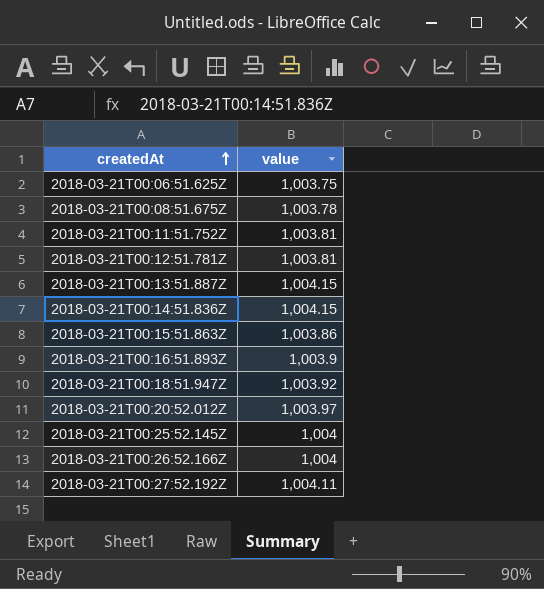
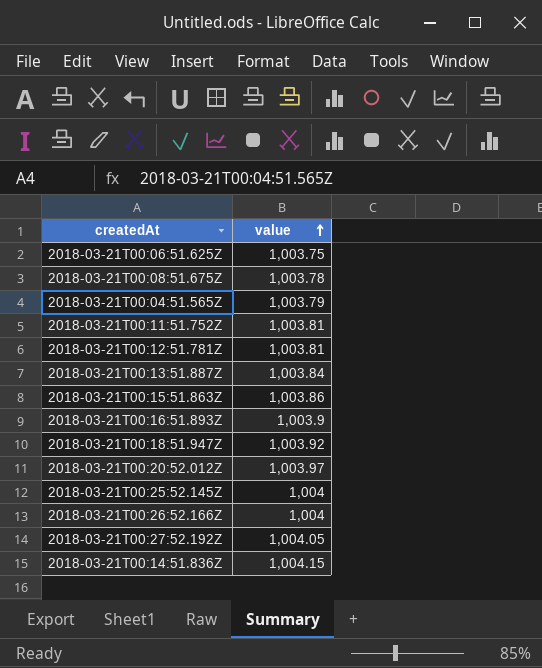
row order: createdAt ascending -> value ascending
row 2018-03-21T00:04:51.565Z: none -> 1,003.79
2018-03-21T00:13:51.887Z | value: 1,004.15 -> 1,003.84
2018-03-21T00:27:52.192Z | value: 1,004.11 -> 1,004.05

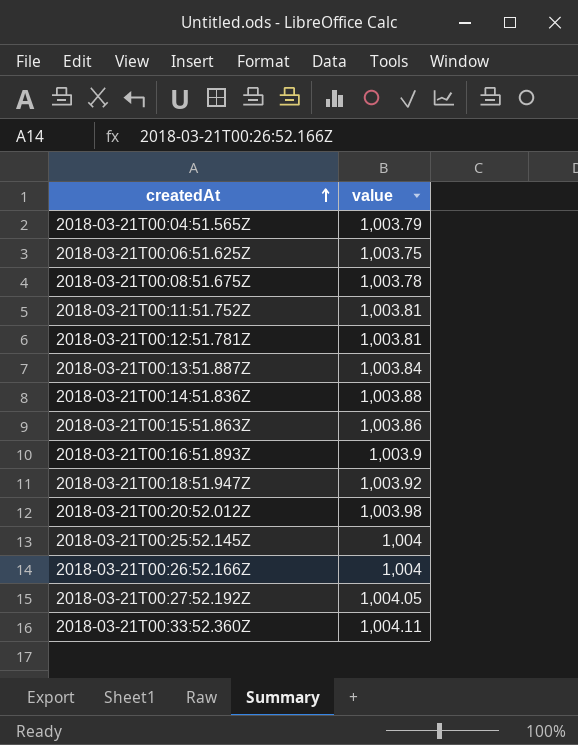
row order: value ascending -> createdAt ascending
2018-03-21T00:14:51.836Z | value: 1,004.15 -> 1,003.88
2018-03-21T00:20:52.012Z | value: 1,003.97 -> 1,003.98
row 2018-03-21T00:33:52.360Z: none -> 1,004.11

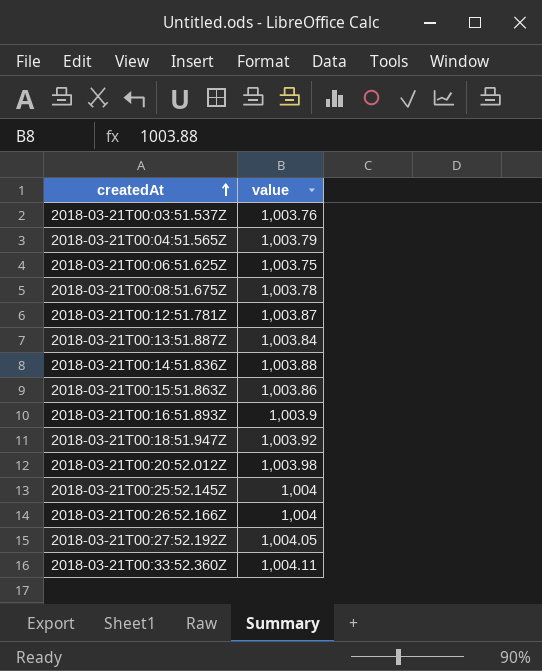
row 2018-03-21T00:11:51.752Z: 1,003.81 -> none
row 2018-03-21T00:03:51.537Z: none -> 1,003.76
2018-03-21T00:12:51.781Z | value: 1,003.81 -> 1,003.87

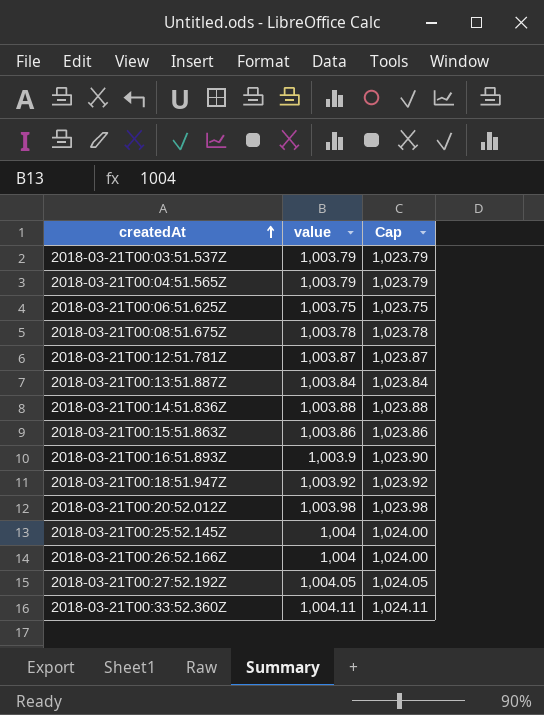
column Cap | formula: none -> [value] + 20
2018-03-21T00:03:51.537Z | value: 1,003.76 -> 1,003.79

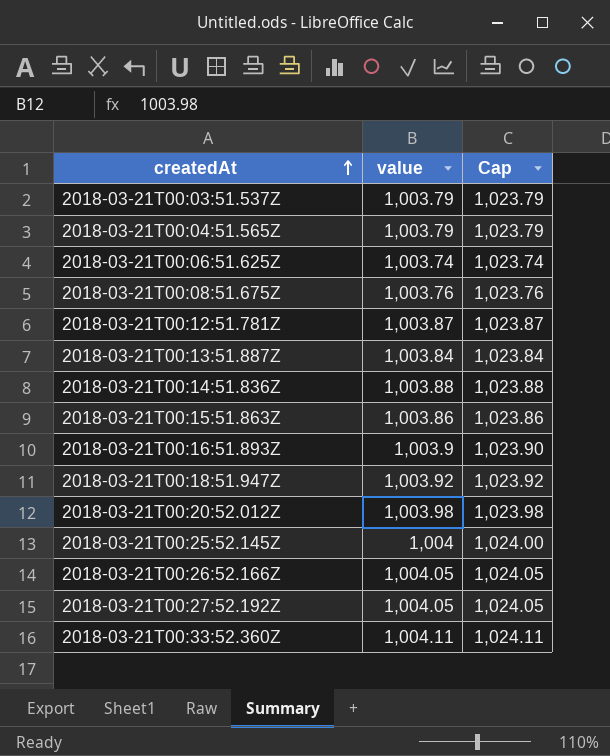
2018-03-21T00:06:51.625Z | value: 1,003.75 -> 1,003.74
2018-03-21T00:06:51.625Z | Cap: 1,023.75 -> 1,023.74
2018-03-21T00:08:51.675Z | value: 1,003.78 -> 1,003.76
2018-03-21T00:08:51.675Z | Cap: 1,023.78 -> 1,023.76
2018-03-21T00:26:52.166Z | value: 1,004 -> 1,004.05
2018-03-21T00:26:52.166Z | Cap: 1,024.00 -> 1,024.05

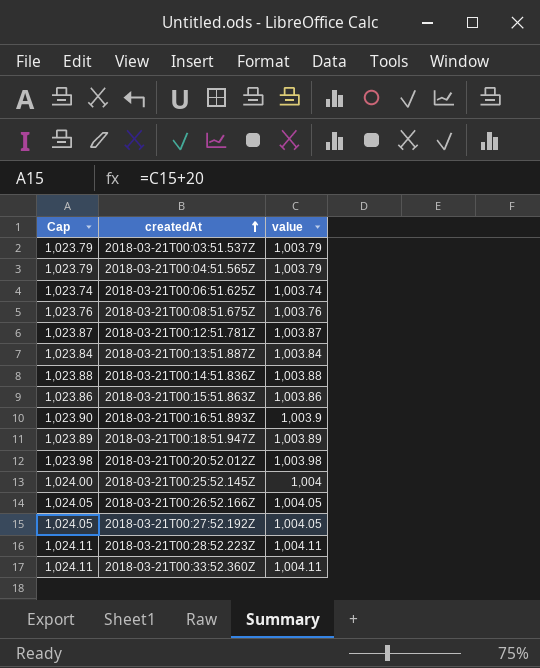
column Cap | position: 3 -> 1
2018-03-21T00:18:51.947Z | Cap: 1,023.92 -> 1,023.89
2018-03-21T00:18:51.947Z | value: 1,003.92 -> 1,003.89
row 2018-03-21T00:28:52.223Z: none -> 1,024.11 | 1,004.11

